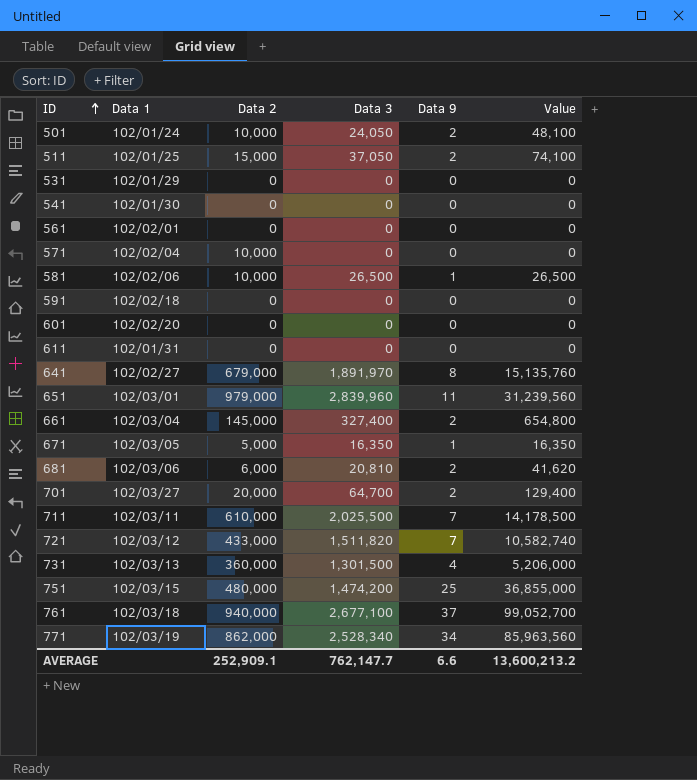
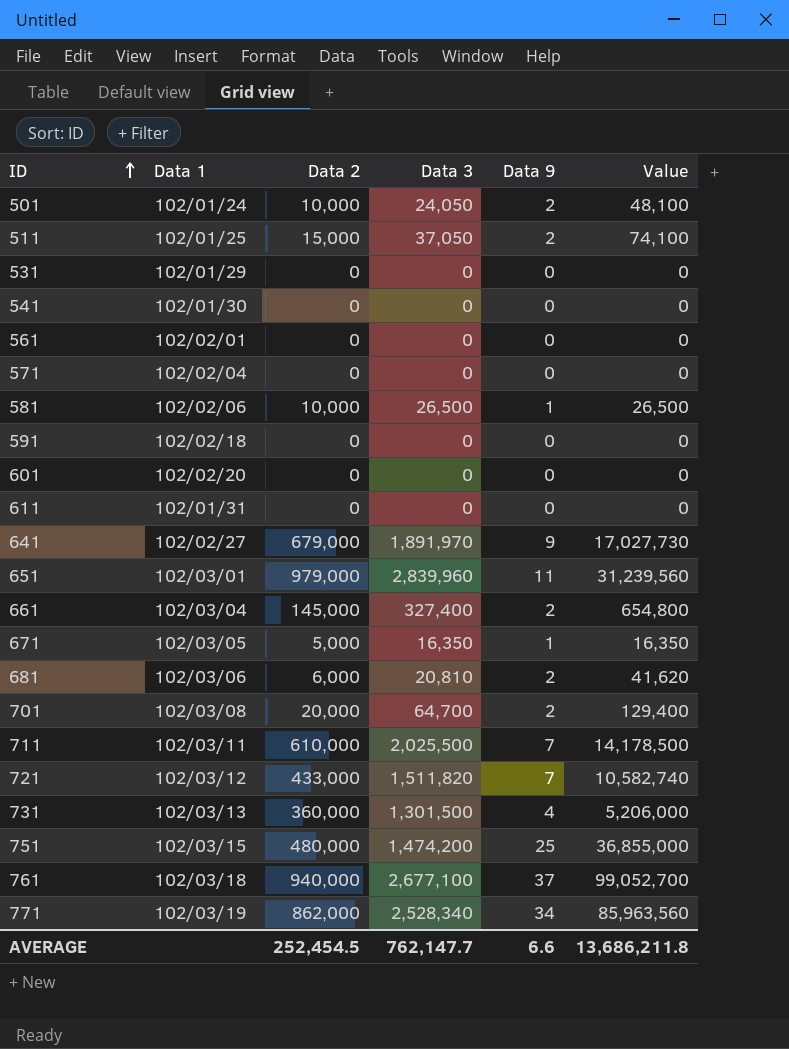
571 | Data 2: 10,000 -> 0
641 | Data 9: 8 -> 9
641 | Value: 15,135,760 -> 17,027,730
701 | Data 1: 102/03/27 -> 102/03/08
AVERAGE | Data 2: 252,909.1 -> 252,454.5
AVERAGE | Value: 13,600,213.2 -> 13,686,211.8

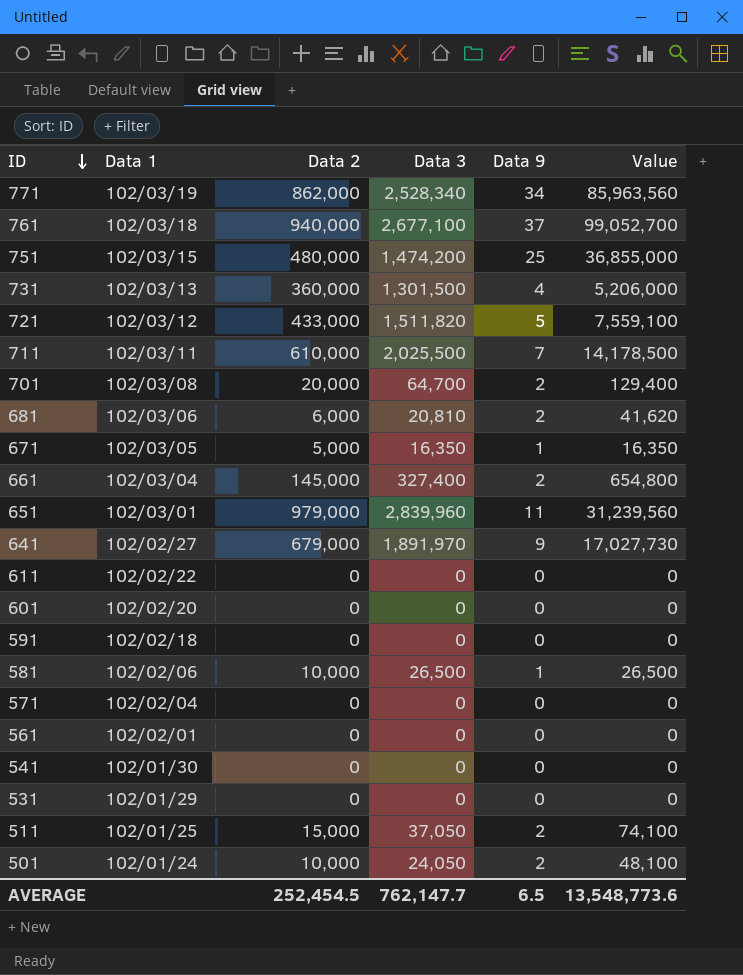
row order: ID ascending -> ID descending
721 | Data 9: 7 -> 5
721 | Value: 10,582,740 -> 7,559,100
611 | Data 1: 102/01/31 -> 102/02/22
AVERAGE | Data 9: 6.6 -> 6.5
AVERAGE | Value: 13,686,211.8 -> 13,548,773.6

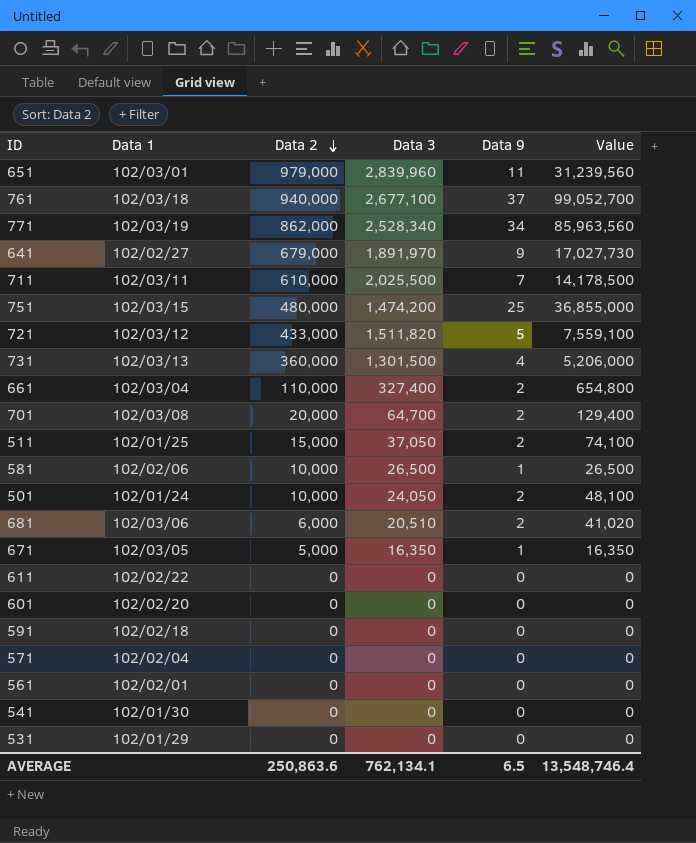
row order: ID descending -> Data 2 descending
661 | Data 2: 145,000 -> 110,000
681 | Data 3: 20,810 -> 20,510
681 | Value: 41,620 -> 41,020
AVERAGE | Data 2: 252,454.5 -> 250,863.6
AVERAGE | Data 3: 762,147.7 -> 762,134.1
AVERAGE | Value: 13,548,773.6 -> 13,548,746.4

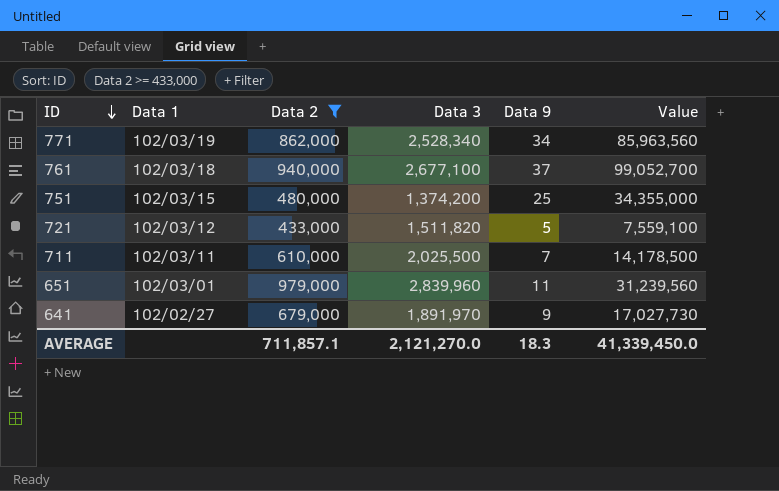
filter: none -> Data 2 >= 433,000
row order: Data 2 descending -> ID descending
751 | Data 3: 1,474,200 -> 1,374,200
751 | Value: 36,855,000 -> 34,355,000
AVERAGE | Data 2: 250,863.6 -> 711,857.1
AVERAGE | Data 3: 762,134.1 -> 2,121,270.0
AVERAGE | Data 9: 6.5 -> 18.3
AVERAGE | Value: 13,548,746.4 -> 41,339,450.0

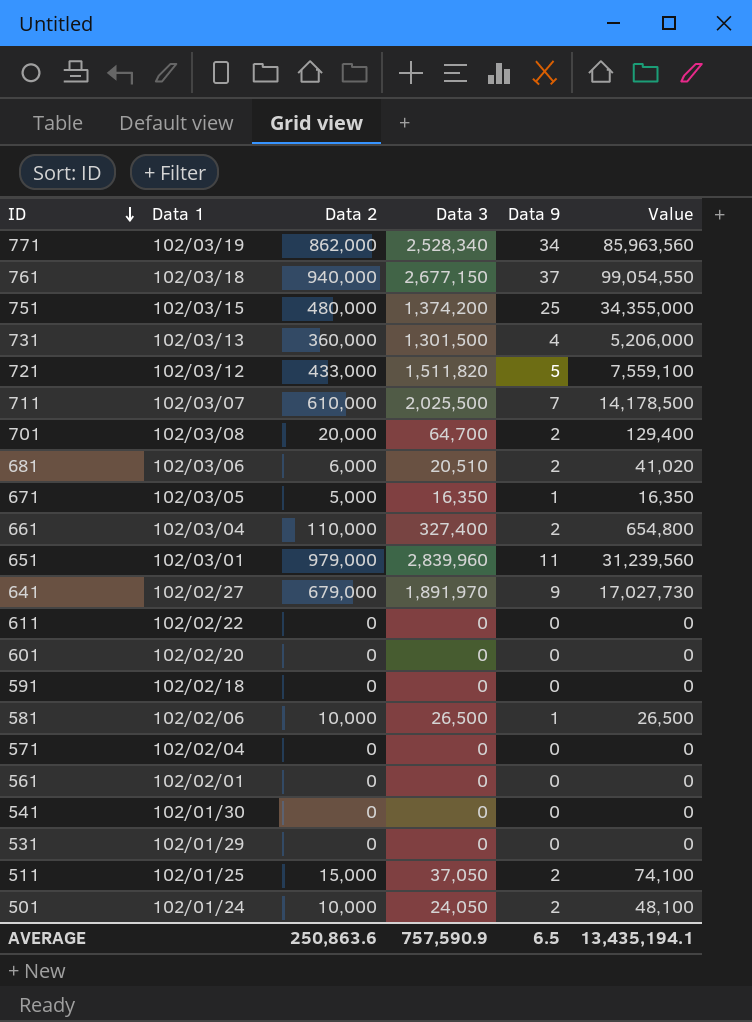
filter: Data 2 >= 433,000 -> none
761 | Data 3: 2,677,100 -> 2,677,150
761 | Value: 99,052,700 -> 99,054,550
711 | Data 1: 102/03/11 -> 102/03/07
AVERAGE | Data 2: 711,857.1 -> 250,863.6
AVERAGE | Data 3: 2,121,270.0 -> 757,590.9
AVERAGE | Data 9: 18.3 -> 6.5
AVERAGE | Value: 41,339,450.0 -> 13,435,194.1

